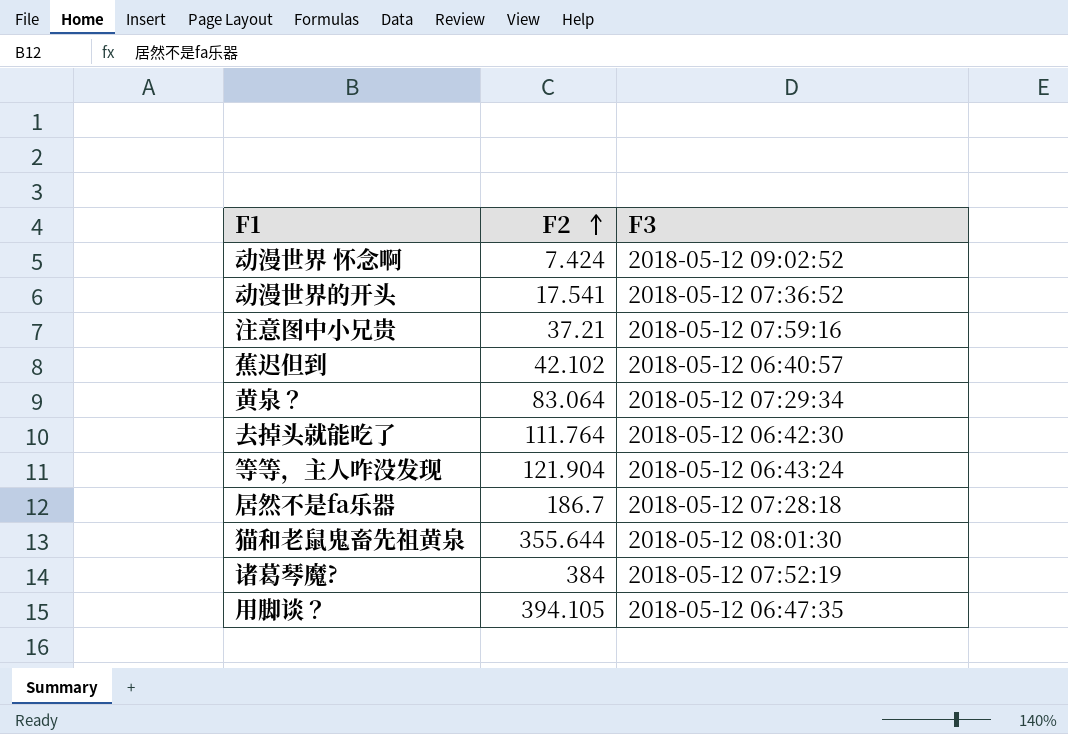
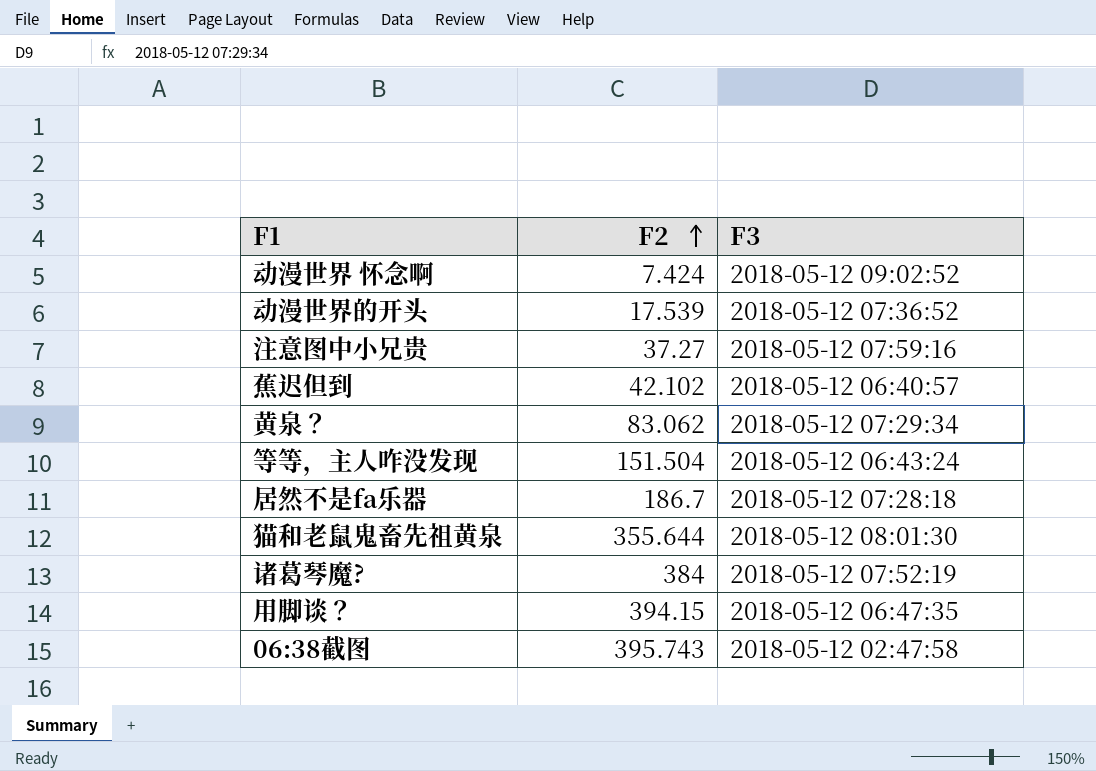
row 去掉头就能吃了: 111.764 | 2018-05-12 06:42:30 -> none
动漫世界的开头 | F2: 17.541 -> 17.539
注意图中小兄贵 | F2: 37.21 -> 37.27
黄泉？ | F2: 83.064 -> 83.062
等等，主人咋没发现 | F2: 121.904 -> 151.504
用脚谈？ | F2: 394.105 -> 394.15
row 06:38截图: none -> 395.743 | 2018-05-12 02:47:58

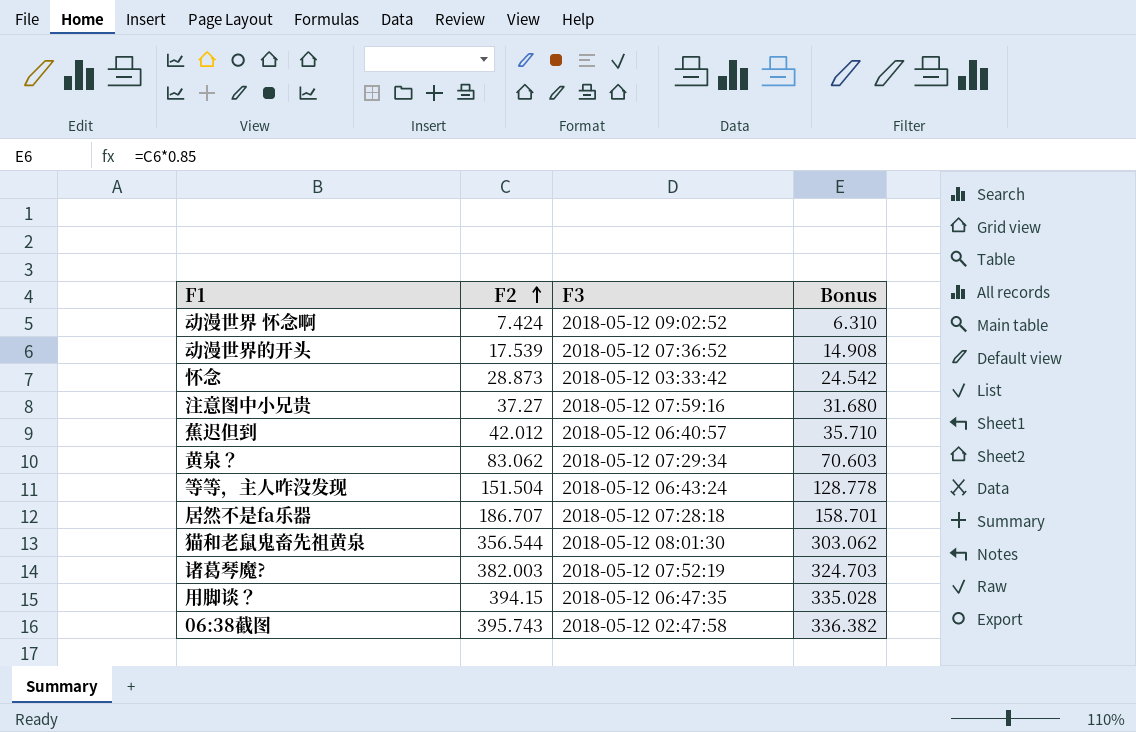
column Bonus | formula: none -> [F2] * 0.85
row 怀念: none -> 28.873 | 2018-05-12 03:33:42 | 24.542
蕉迟但到 | F2: 42.102 -> 42.012
居然不是fa乐器 | F2: 186.7 -> 186.707
猫和老鼠鬼畜先祖黄泉 | F2: 355.644 -> 356.544
诸葛琴魔? | F2: 384 -> 382.003

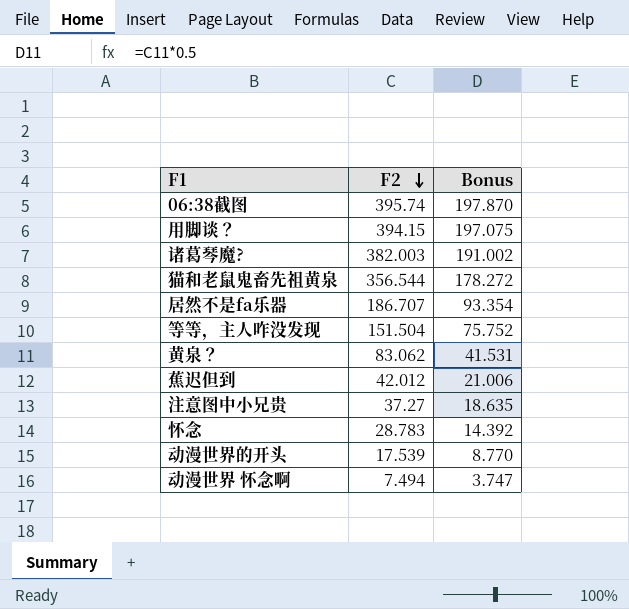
row order: F2 ascending -> F2 descending
column F3 | position: 3 -> none
column Bonus | formula: [F2] * 0.85 -> [F2] * 0.5
06:38截图 | F2: 395.743 -> 395.74
怀念 | F2: 28.873 -> 28.783
动漫世界 怀念啊 | F2: 7.424 -> 7.494

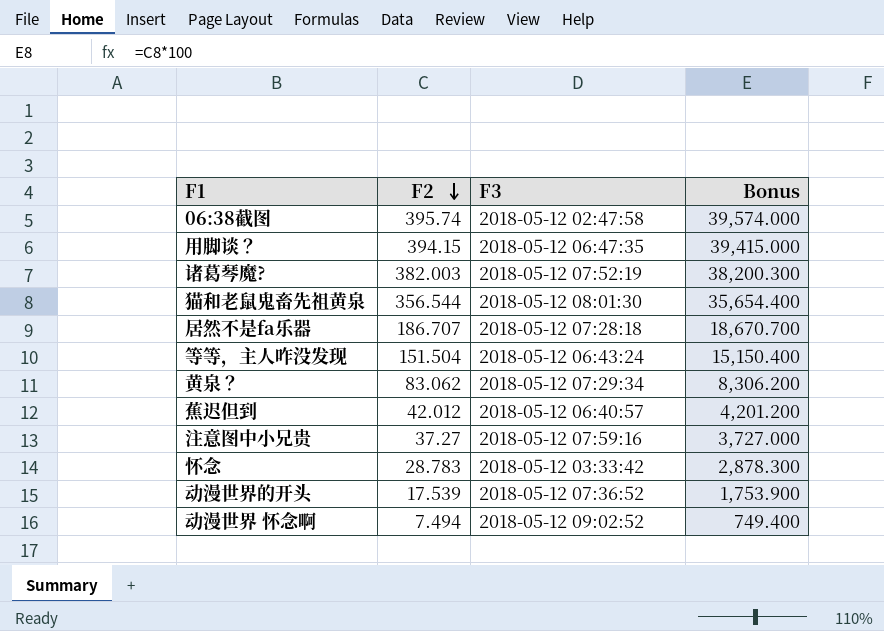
column F3 | position: none -> 3
column Bonus | formula: [F2] * 0.5 -> [F2] * 100

